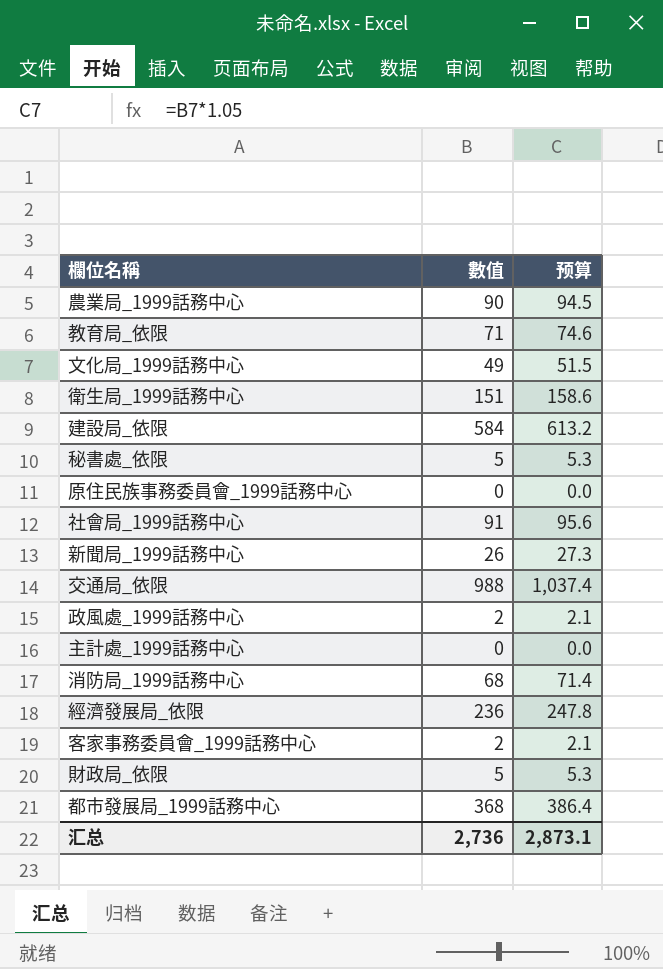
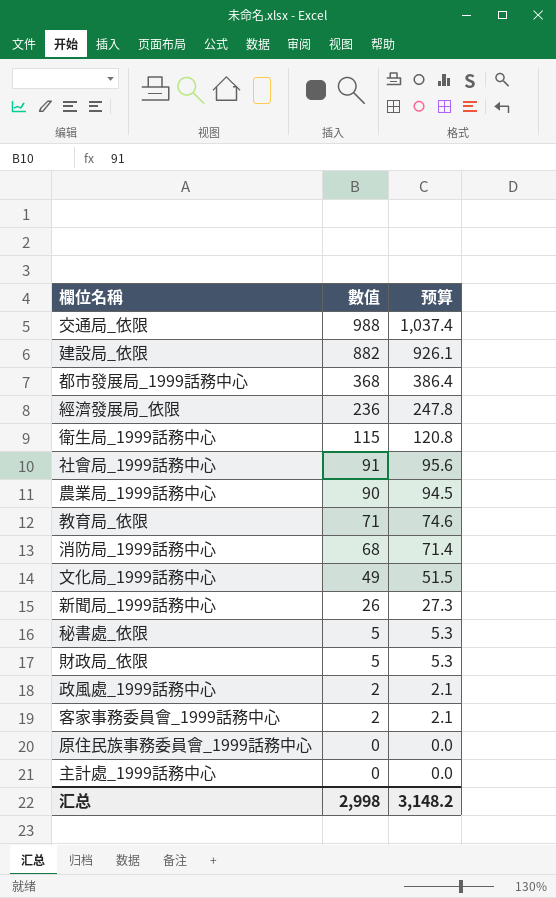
row order: none -> 數值 descending
建設局_依限 | 數值: 584 -> 882
建設局_依限 | 预算: 613.2 -> 926.1
衛生局_1999話務中心 | 數值: 151 -> 115
衛生局_1999話務中心 | 预算: 158.6 -> 120.8
汇总 | 數值: 2,736 -> 2,998
汇总 | 预算: 2,873.1 -> 3,148.2

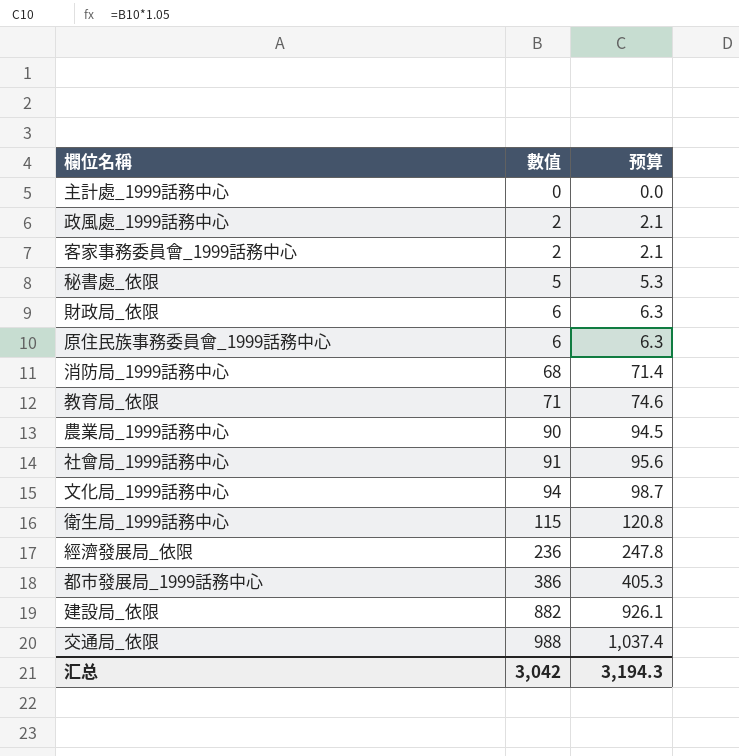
row order: 數值 descending -> 數值 ascending
row 新聞局_1999話務中心: 26 | 27.3 -> none
財政局_依限 | 數值: 5 -> 6
財政局_依限 | 预算: 5.3 -> 6.3
原住民族事務委員會_1999話務中心 | 數值: 0 -> 6
原住民族事務委員會_1999話務中心 | 预算: 0.0 -> 6.3
文化局_1999話務中心 | 數值: 49 -> 94
文化局_1999話務中心 | 预算: 51.5 -> 98.7
都市發展局_1999話務中心 | 數值: 368 -> 386
都市發展局_1999話務中心 | 预算: 386.4 -> 405.3
汇总 | 數值: 2,998 -> 3,042
汇总 | 预算: 3,148.2 -> 3,194.3

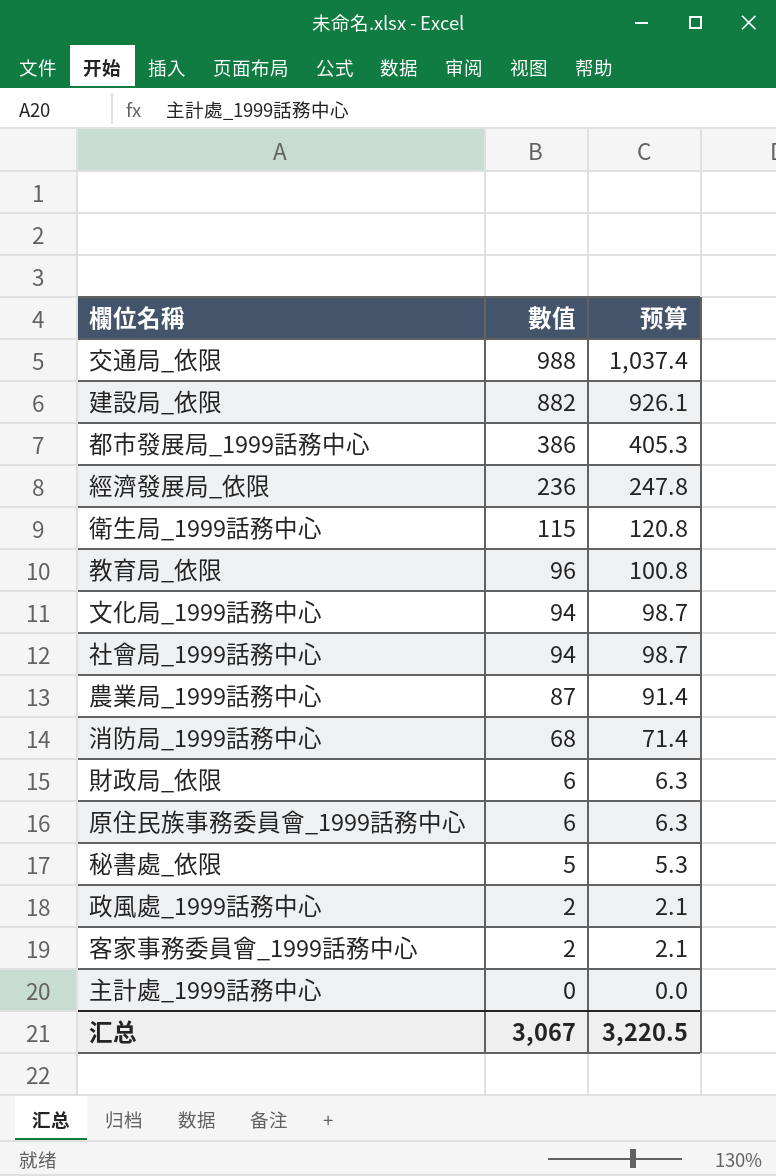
row order: 數值 ascending -> 數值 descending
教育局_依限 | 數值: 71 -> 96
教育局_依限 | 预算: 74.6 -> 100.8
社會局_1999話務中心 | 數值: 91 -> 94
社會局_1999話務中心 | 预算: 95.6 -> 98.7
農業局_1999話務中心 | 數值: 90 -> 87
農業局_1999話務中心 | 预算: 94.5 -> 91.4
汇总 | 數值: 3,042 -> 3,067
汇总 | 预算: 3,194.3 -> 3,220.5

